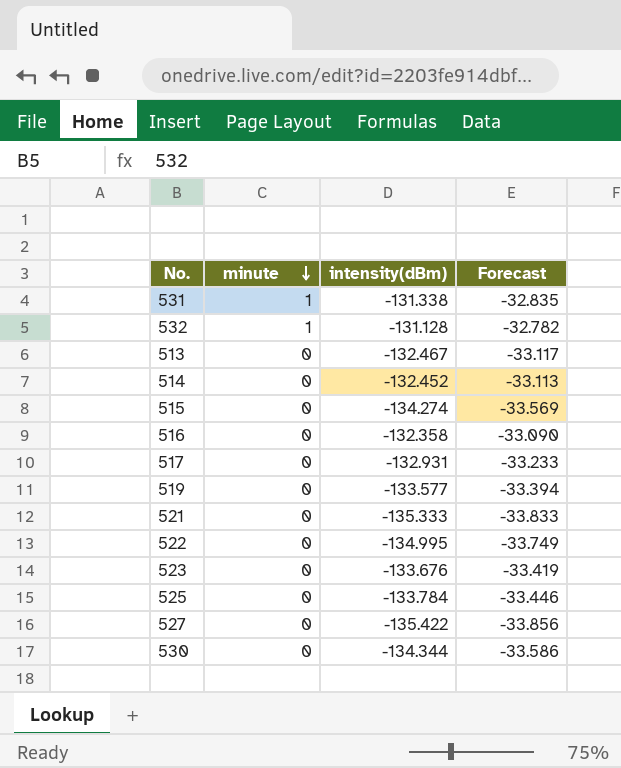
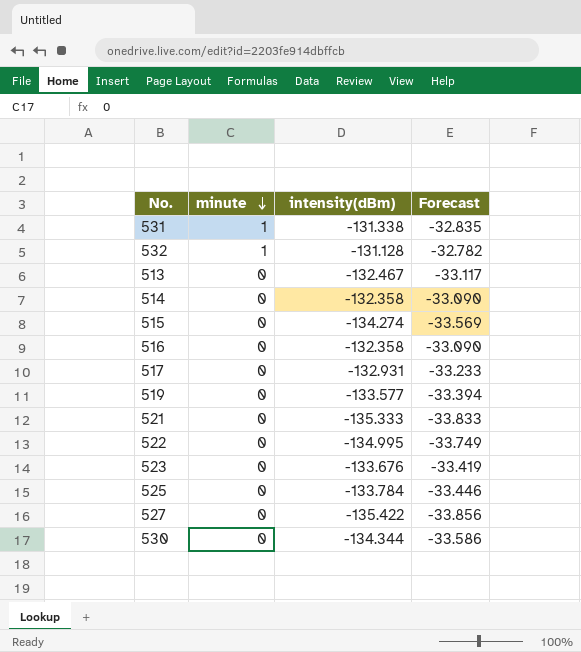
514 | intensity(dBm): -132.452 -> -132.358
514 | Forecast: -33.113 -> -33.090

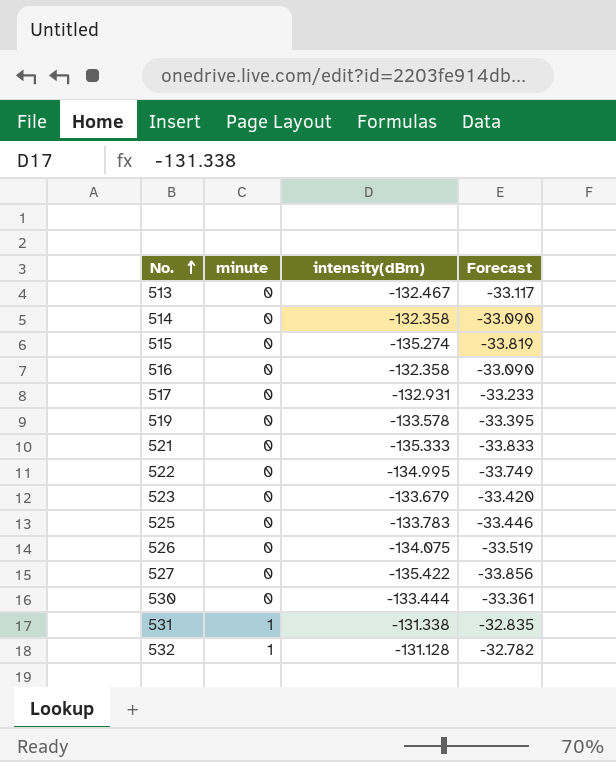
row order: minute descending -> No. ascending
515 | intensity(dBm): -134.274 -> -135.274
515 | Forecast: -33.569 -> -33.819
519 | intensity(dBm): -133.577 -> -133.578
519 | Forecast: -33.394 -> -33.395
523 | intensity(dBm): -133.676 -> -133.679
523 | Forecast: -33.419 -> -33.420
525 | intensity(dBm): -133.784 -> -133.783
row 526: none -> 0 | -134.075 | -33.519
530 | intensity(dBm): -134.344 -> -133.444
530 | Forecast: -33.586 -> -33.361

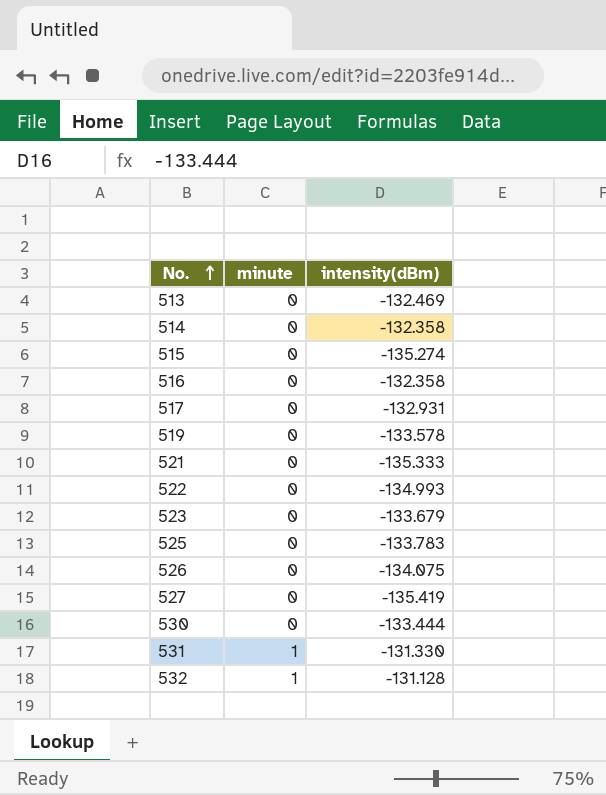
column Forecast | formula: [intensity(dBm)] * 0.25 -> none
513 | intensity(dBm): -132.467 -> -132.469
522 | intensity(dBm): -134.995 -> -134.993
527 | intensity(dBm): -135.422 -> -135.419
531 | intensity(dBm): -131.338 -> -131.330

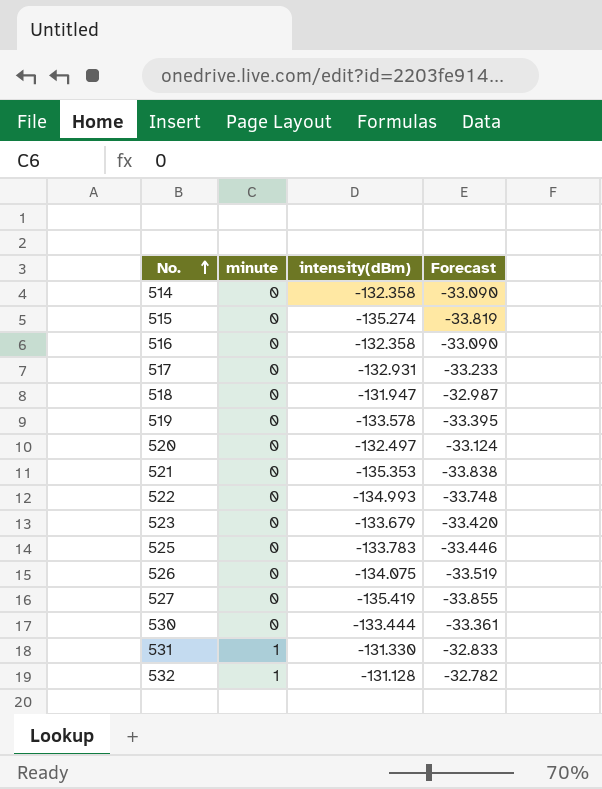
column Forecast | formula: none -> [intensity(dBm)] * 0.25
row 513: 0 | -132.469 -> none
row 518: none -> 0 | -131.947 | -32.987
row 520: none -> 0 | -132.497 | -33.124
521 | intensity(dBm): -135.333 -> -135.353

